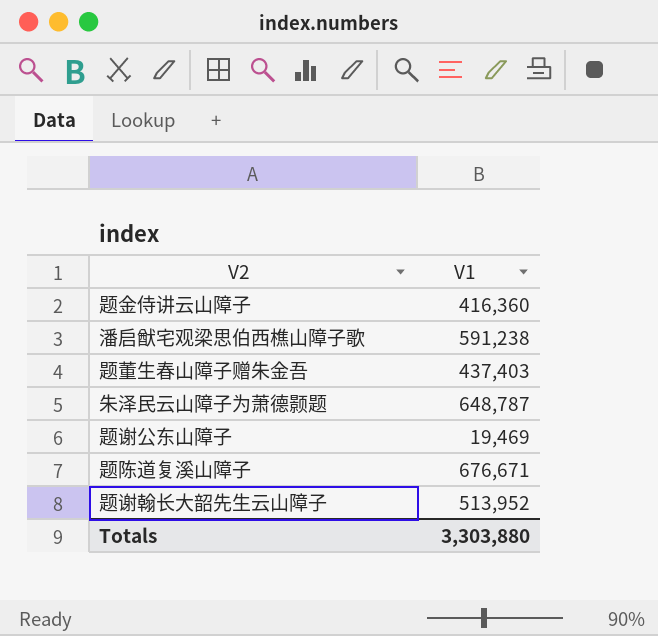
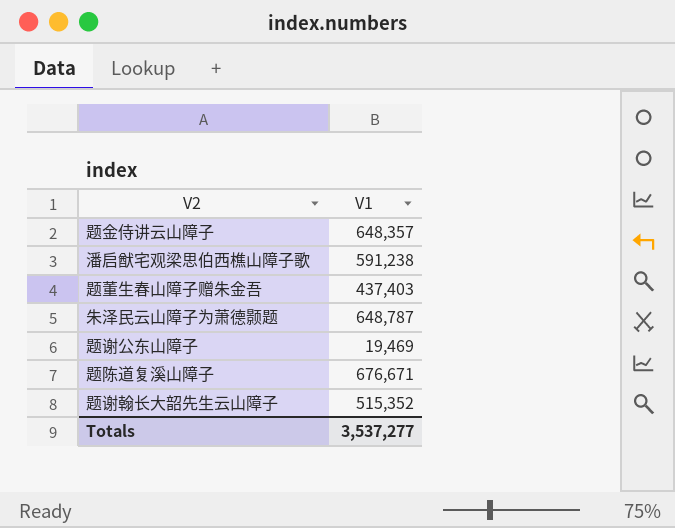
题金侍讲云山障子 | V1: 416,360 -> 648,357
题谢翰长大韶先生云山障子 | V1: 513,952 -> 515,352
Totals | V1: 3,303,880 -> 3,537,277

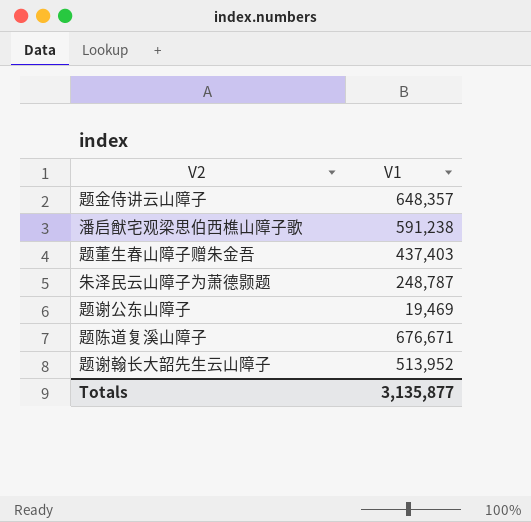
朱泽民云山障子为萧德颢题 | V1: 648,787 -> 248,787
题谢翰长大韶先生云山障子 | V1: 515,352 -> 513,952
Totals | V1: 3,537,277 -> 3,135,877

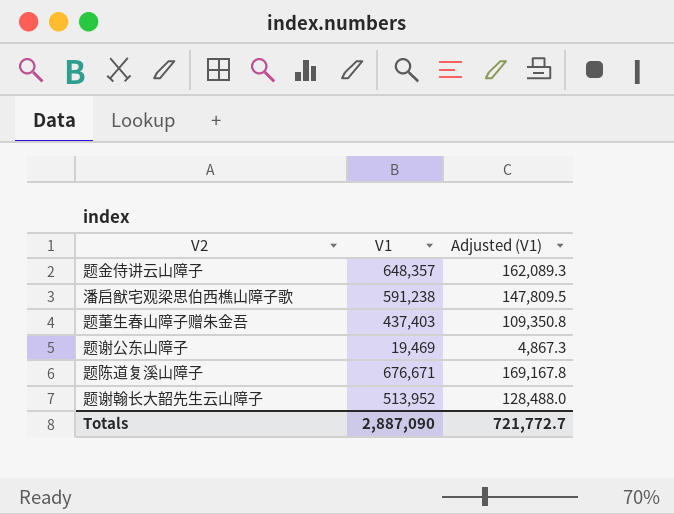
column Adjusted (V1) | formula: none -> [V1] * 0.25
row 朱泽民云山障子为萧德颢题: 248,787 -> none
Totals | V1: 3,135,877 -> 2,887,090

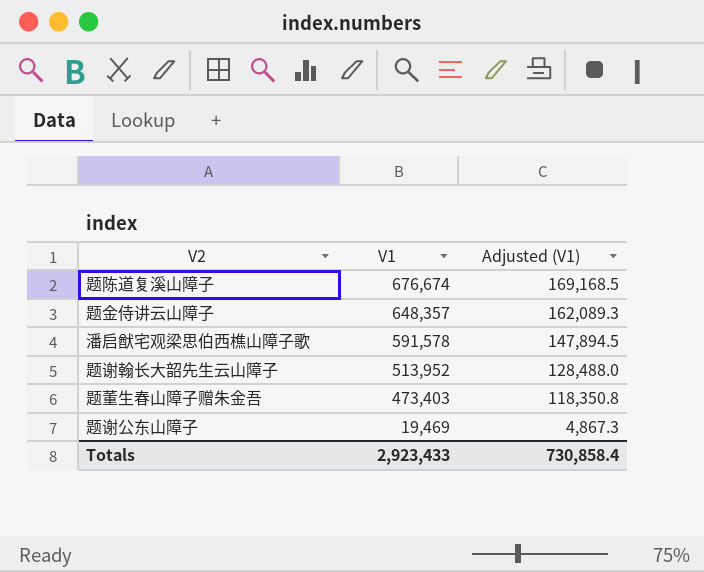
row order: none -> V1 descending
题陈道复溪山障子 | V1: 676,671 -> 676,674
题陈道复溪山障子 | Adjusted (V1): 169,167.8 -> 169,168.5
潘启猷宅观梁思伯西樵山障子歌 | V1: 591,238 -> 591,578
潘启猷宅观梁思伯西樵山障子歌 | Adjusted (V1): 147,809.5 -> 147,894.5
题董生春山障子赠朱金吾 | V1: 437,403 -> 473,403
题董生春山障子赠朱金吾 | Adjusted (V1): 109,350.8 -> 118,350.8
Totals | V1: 2,887,090 -> 2,923,433
Totals | Adjusted (V1): 721,772.7 -> 730,858.4

